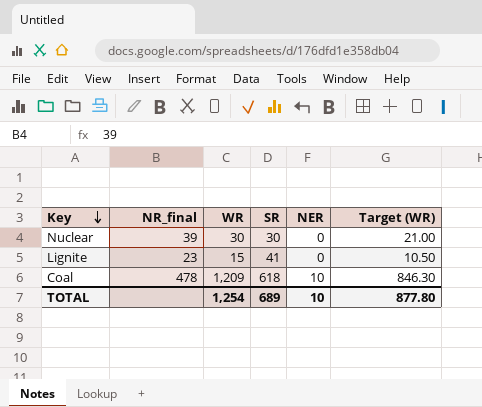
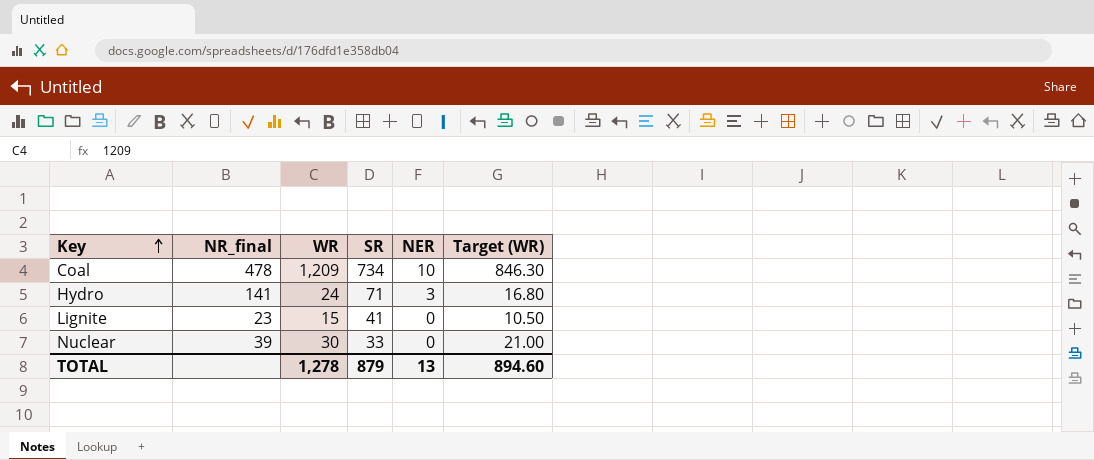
row order: Key descending -> Key ascending
Coal | SR: 618 -> 734
row Hydro: none -> 141 | 24 | 71 | 3 | 16.80
Nuclear | SR: 30 -> 33
TOTAL | WR: 1,254 -> 1,278
TOTAL | SR: 689 -> 879
TOTAL | NER: 10 -> 13
TOTAL | Target (WR): 877.80 -> 894.60

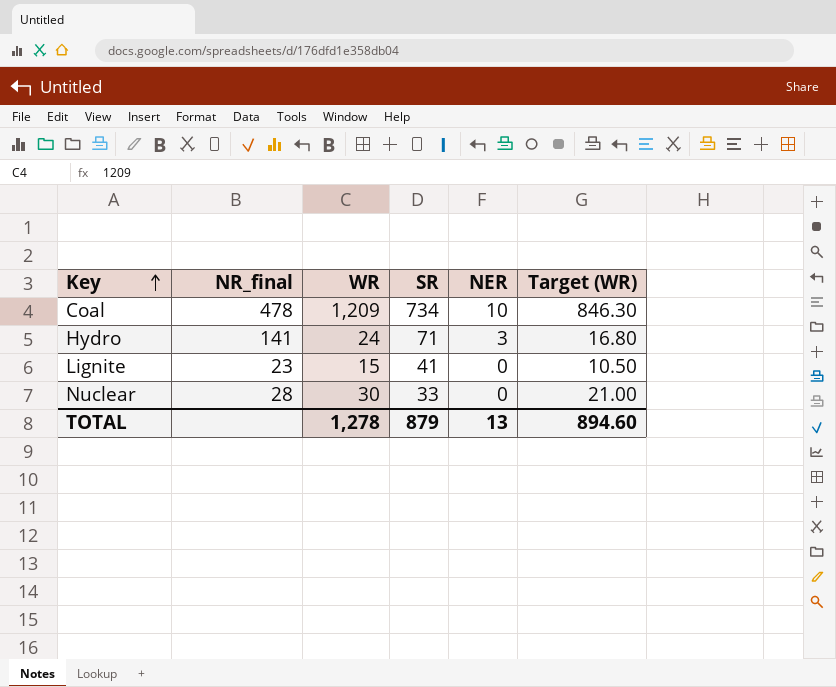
Nuclear | NR_final: 39 -> 28

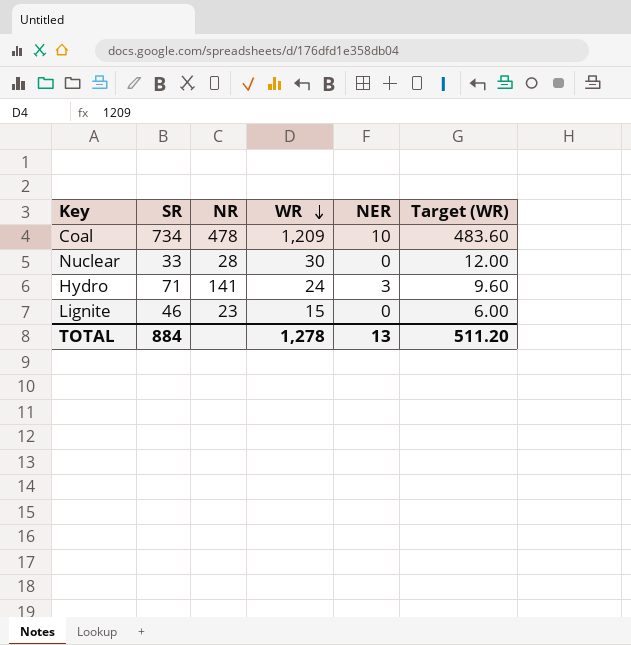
row order: Key ascending -> WR descending
column SR | position: 4 -> 2
column name: NR_final -> NR
column Target (WR) | formula: [WR] * 0.7 -> [WR] * 0.4
Lignite | SR: 41 -> 46
TOTAL | SR: 879 -> 884
TOTAL | Target (WR): 894.60 -> 511.20

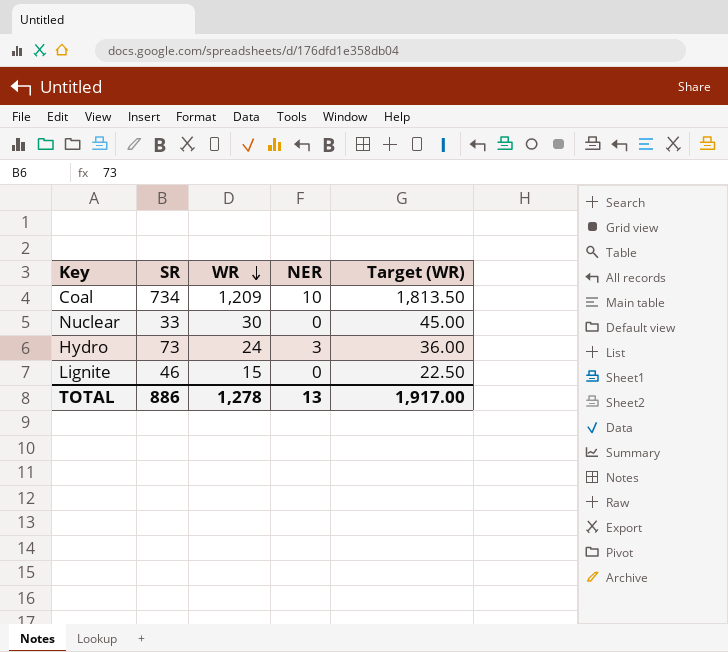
column NR | position: 3 -> none
column Target (WR) | formula: [WR] * 0.4 -> [WR] * 1.5
Hydro | SR: 71 -> 73
TOTAL | SR: 884 -> 886
TOTAL | Target (WR): 511.20 -> 1,917.00

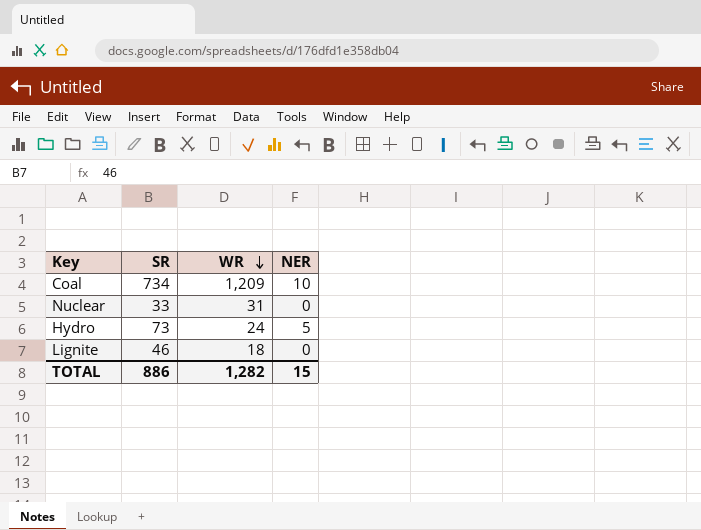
column Target (WR) | formula: [WR] * 1.5 -> none
Nuclear | WR: 30 -> 31
Hydro | NER: 3 -> 5
Lignite | WR: 15 -> 18
TOTAL | WR: 1,278 -> 1,282
TOTAL | NER: 13 -> 15

